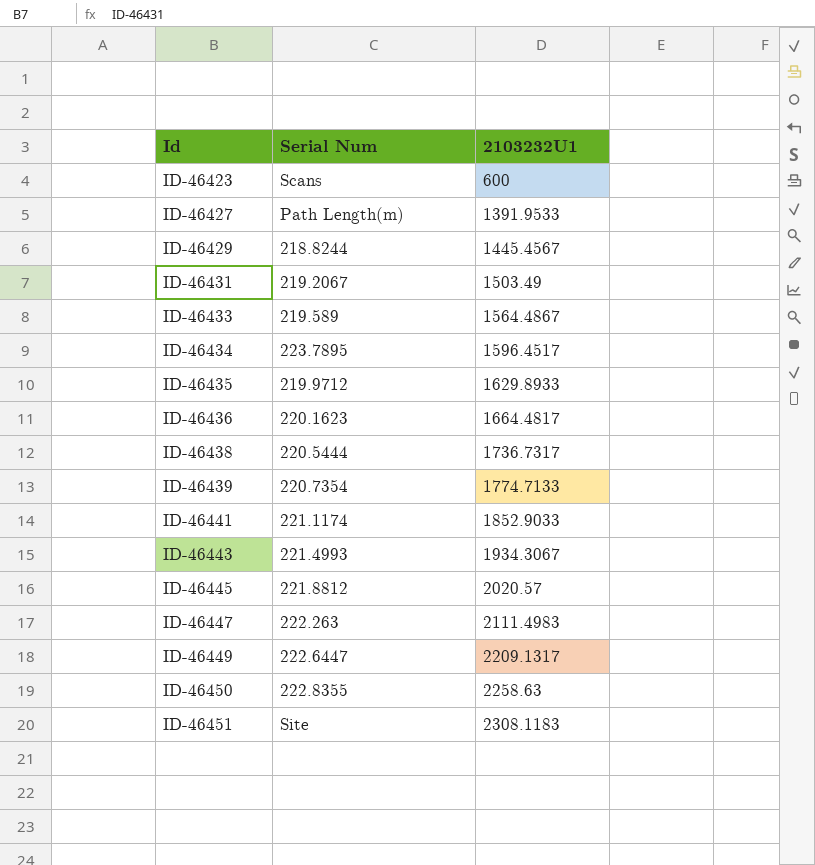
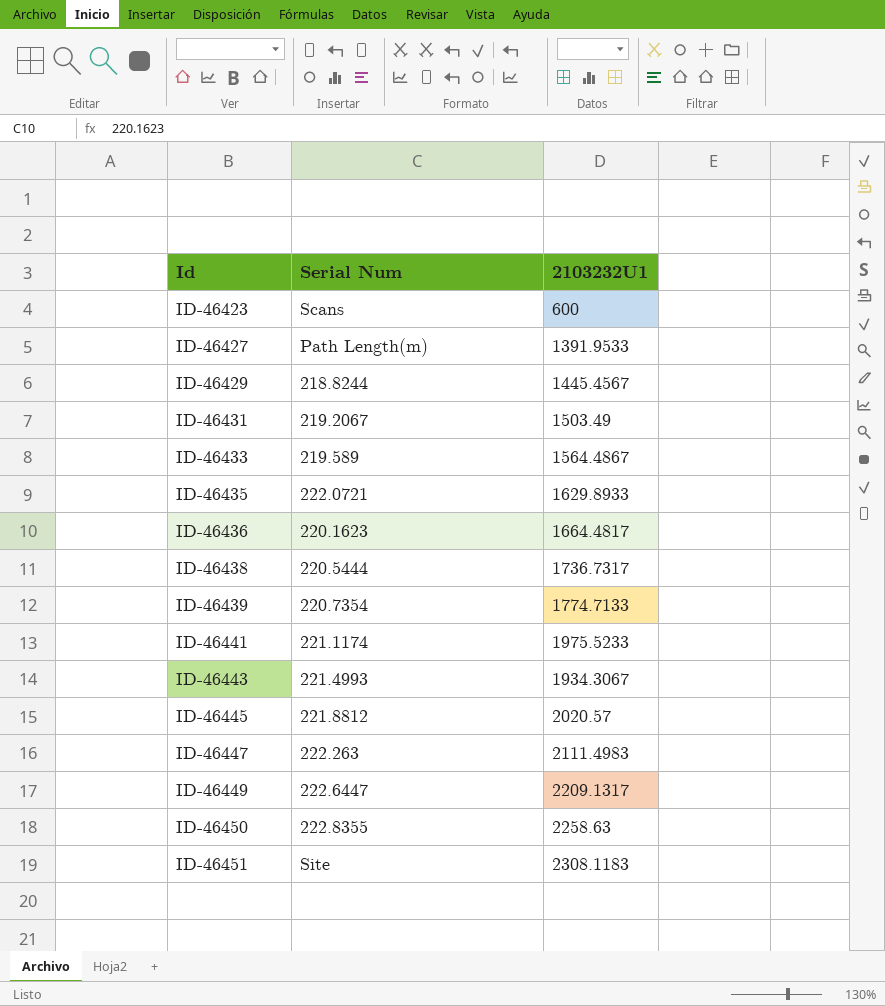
row ID-46434: 223.7895 | 1596.4517 -> none
ID-46435 | Serial Num: 219.9712 -> 222.0721
ID-46441 | 2103232U1: 1852.9033 -> 1975.5233

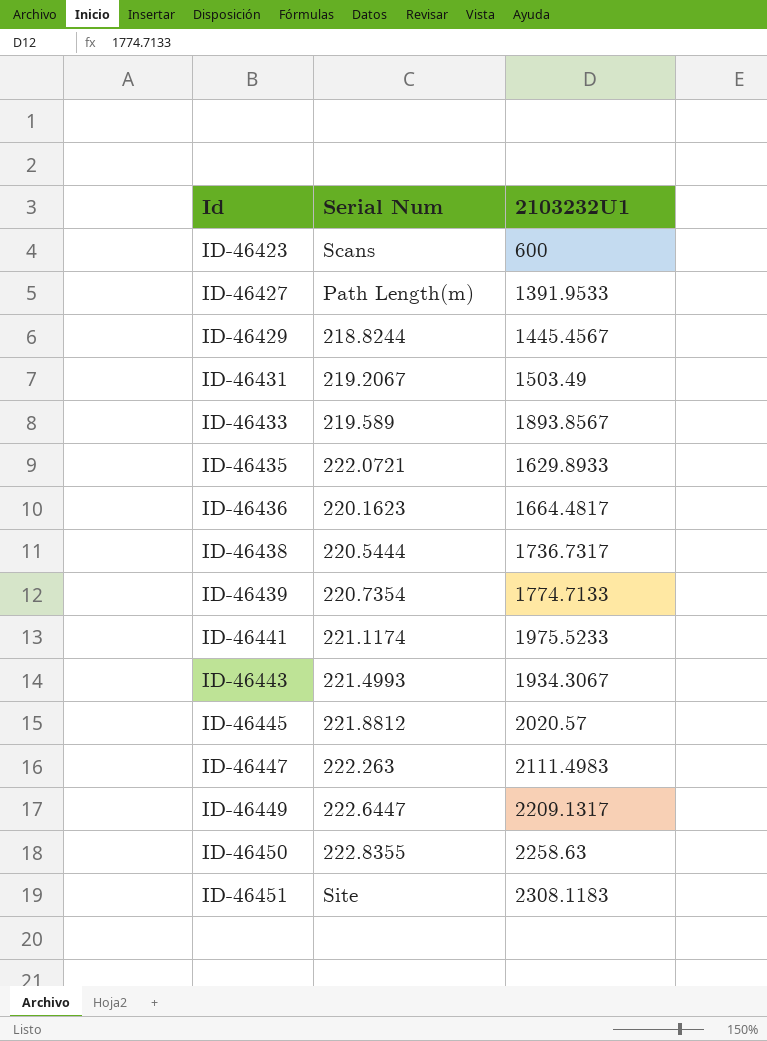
ID-46433 | 2103232U1: 1564.4867 -> 1893.8567

